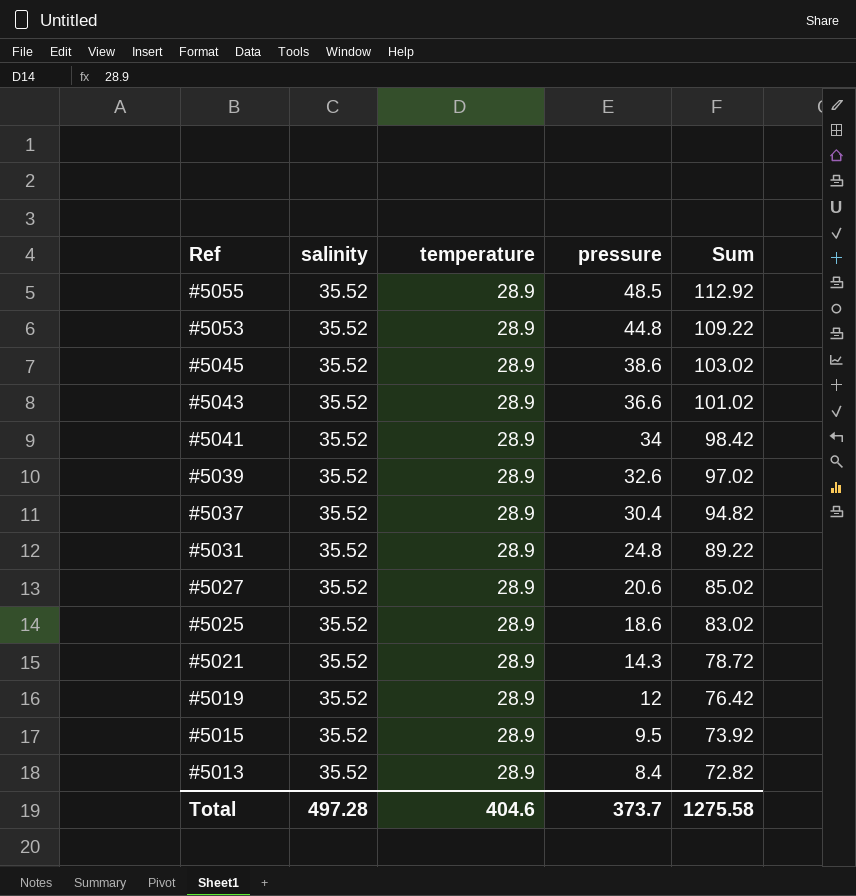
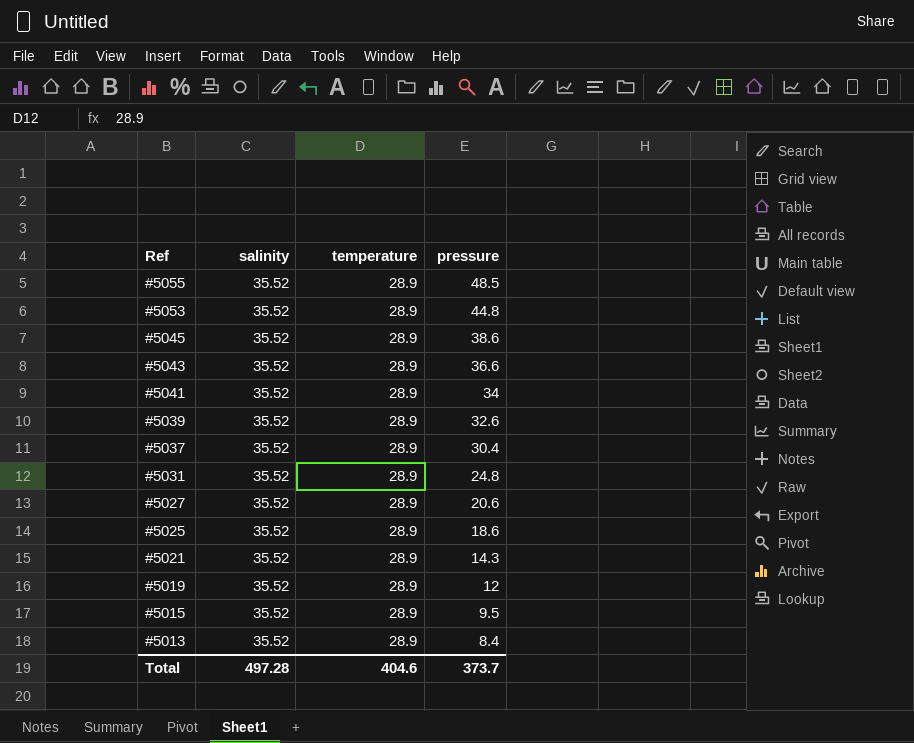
column Sum | formula: [salinity] + [temperature] + [pressure] -> none

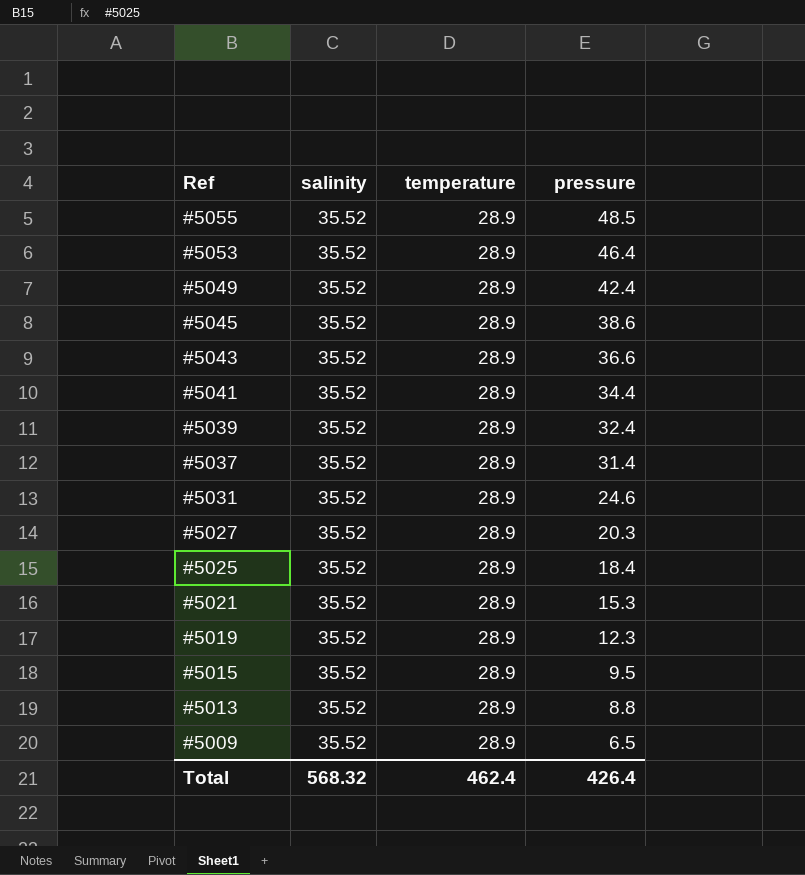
#5053 | pressure: 44.8 -> 46.4
row #5049: none -> 35.52 | 28.9 | 42.4
#5041 | pressure: 34 -> 34.4
#5039 | pressure: 32.6 -> 32.4
#5037 | pressure: 30.4 -> 31.4
#5031 | pressure: 24.8 -> 24.6
#5027 | pressure: 20.6 -> 20.3
#5025 | pressure: 18.6 -> 18.4
#5021 | pressure: 14.3 -> 15.3
#5019 | pressure: 12 -> 12.3
#5013 | pressure: 8.4 -> 8.8
row #5009: none -> 35.52 | 28.9 | 6.5
Total | salinity: 497.28 -> 568.32
Total | temperature: 404.6 -> 462.4
Total | pressure: 373.7 -> 426.4

